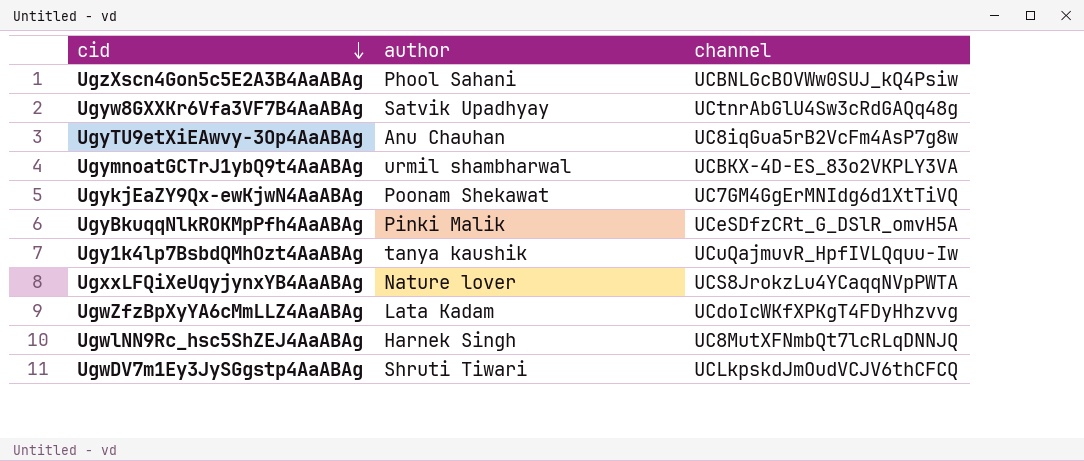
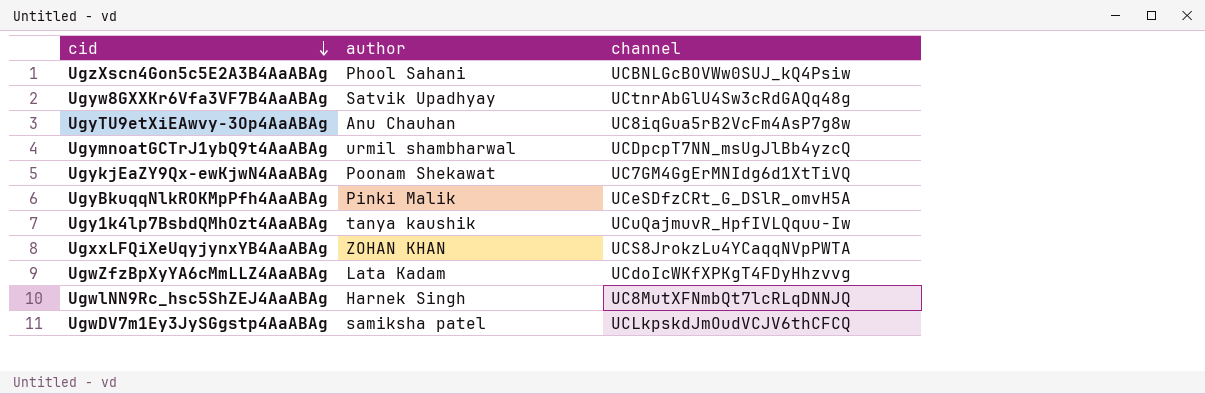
UgymnoatGCTrJ1ybQ9t4AaABAg | channel: UCBKX-4D-ES_83o2VKPLY3VA -> UCDpcpT7NN_msUgJlBb4yzcQ
UgxxLFQiXeUqyjynxYB4AaABAg | author: Nature lover -> ZOHAN KHAN
UgwDV7m1Ey3JySGgstp4AaABAg | author: Shruti Tiwari -> samiksha patel

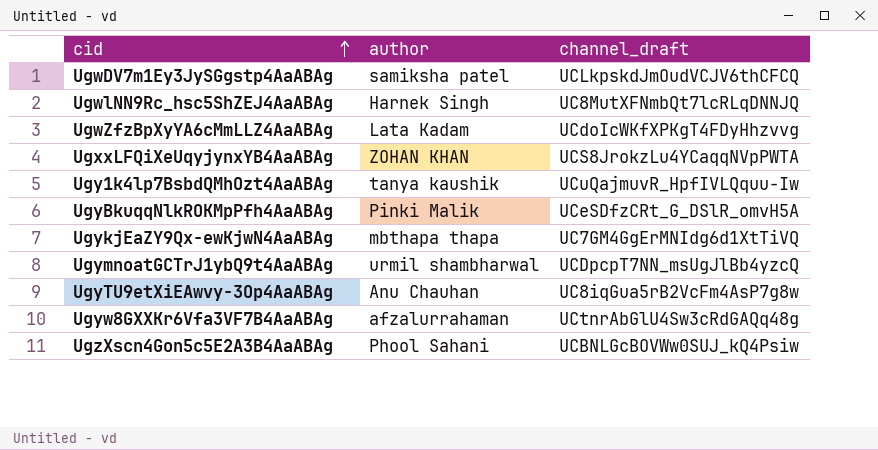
row order: cid descending -> cid ascending
column name: channel -> channel_draft
UgykjEaZY9Qx-ewKjwN4AaABAg | author: Poonam Shekawat -> mbthapa thapa
Ugyw8GXXKr6Vfa3VF7B4AaABAg | author: Satvik Upadhyay -> afzalurrahaman

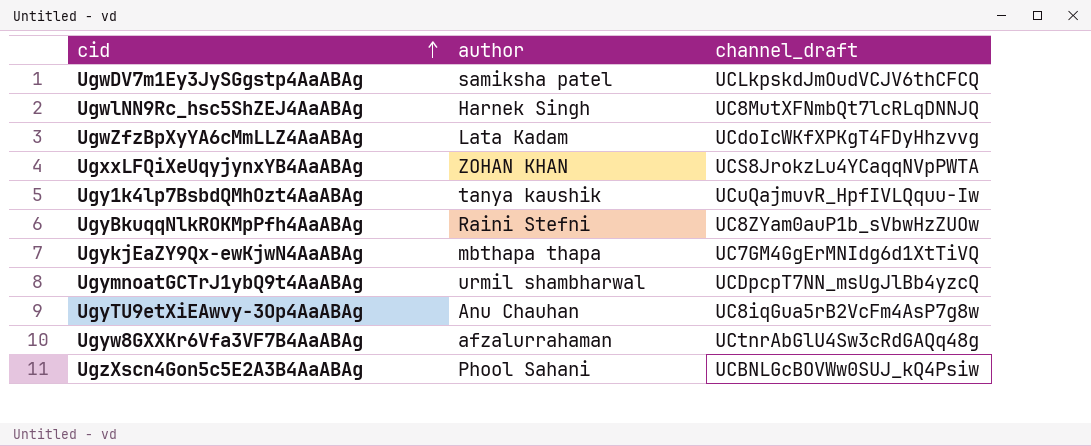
UgyBkuqqNlkROKMpPfh4AaABAg | author: Pinki Malik -> Raini Stefni
UgyBkuqqNlkROKMpPfh4AaABAg | channel_draft: UCeSDfzCRt_G_DSlR_omvH5A -> UC8ZYam0auP1b_sVbwHzZUOw

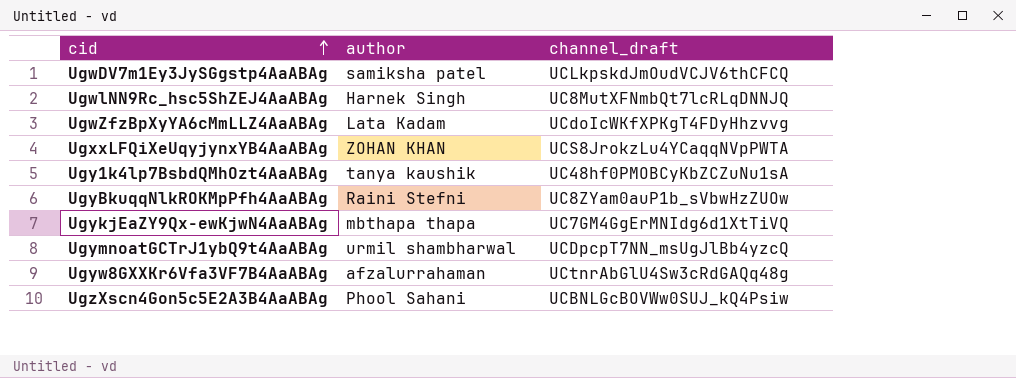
row UgyTU9etXiEAwvy-3Op4AaABAg: Anu Chauhan | UC8iqGua5rB2VcFm4AsP7g8w -> none
Ugy1k4lp7BsbdQMhOzt4AaABAg | channel_draft: UCuQajmuvR_HpfIVLQquu-Iw -> UC48hf0PMOBCyKbZCZuNu1sA

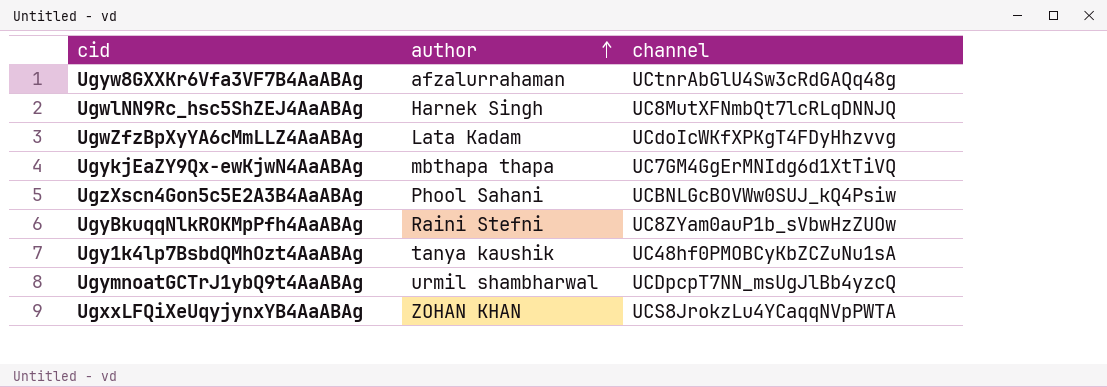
row order: cid ascending -> author ascending
column name: channel_draft -> channel
row UgwDV7m1Ey3JySGgstp4AaABAg: samiksha patel | UCLkpskdJmOudVCJV6thCFCQ -> none

